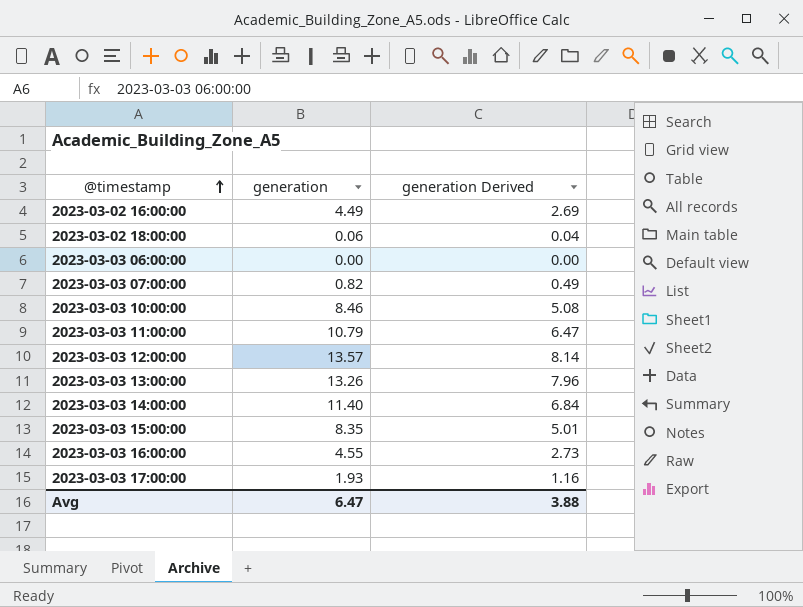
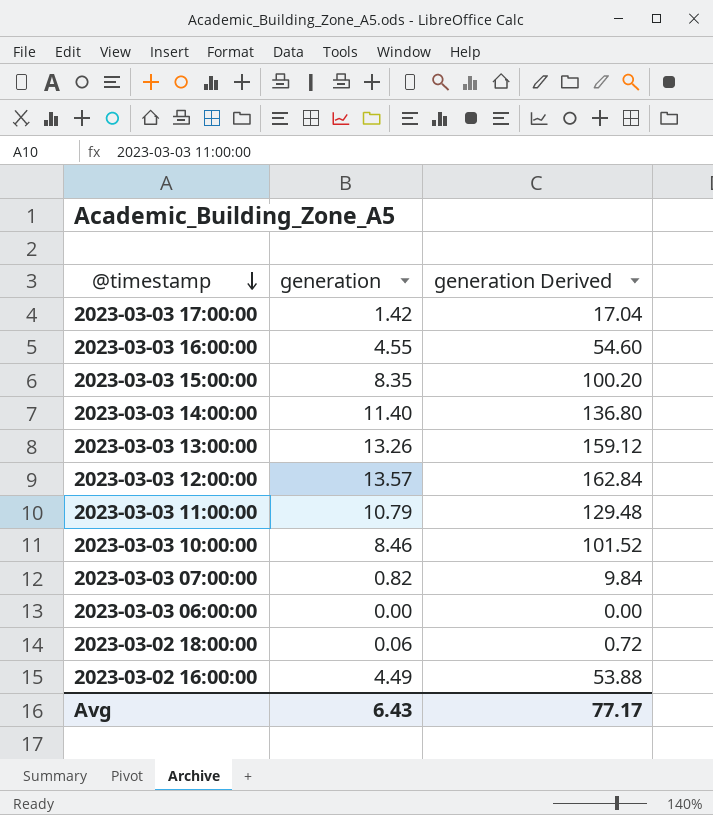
row order: @timestamp ascending -> @timestamp descending
column generation Derived | formula: [generation] * 0.6 -> [generation] * 12
2023-03-03 17:00:00 | generation: 1.93 -> 1.42
Avg | generation: 6.47 -> 6.43
Avg | generation Derived: 3.88 -> 77.17

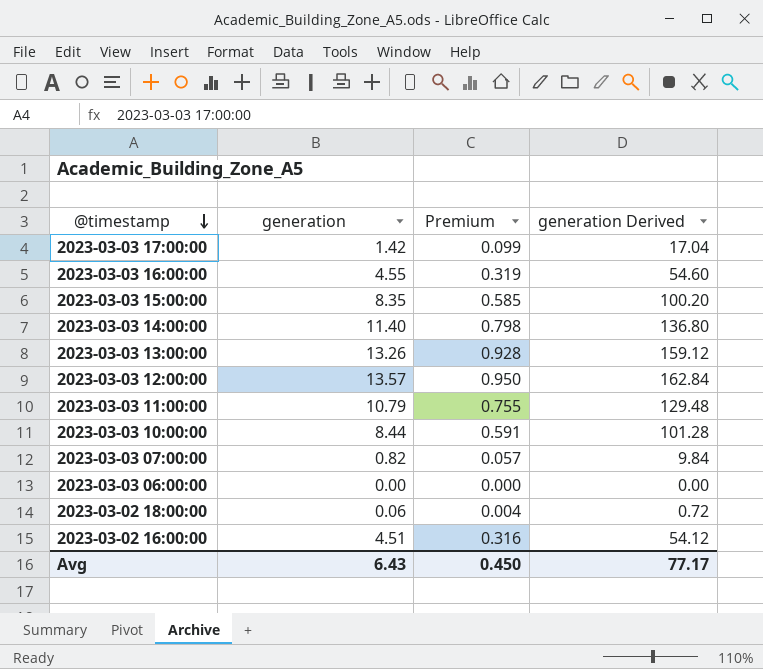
column Premium | formula: none -> [generation] * 0.07
2023-03-03 10:00:00 | generation: 8.46 -> 8.44
2023-03-03 10:00:00 | generation Derived: 101.52 -> 101.28
2023-03-02 16:00:00 | generation: 4.49 -> 4.51
2023-03-02 16:00:00 | generation Derived: 53.88 -> 54.12

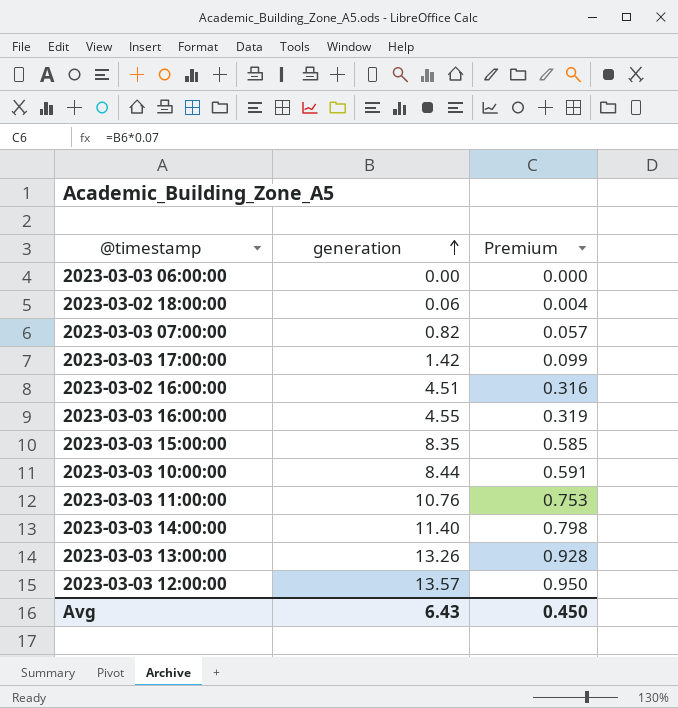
row order: @timestamp descending -> generation ascending
column generation Derived | formula: [generation] * 12 -> none
2023-03-03 11:00:00 | generation: 10.79 -> 10.76
2023-03-03 11:00:00 | Premium: 0.755 -> 0.753

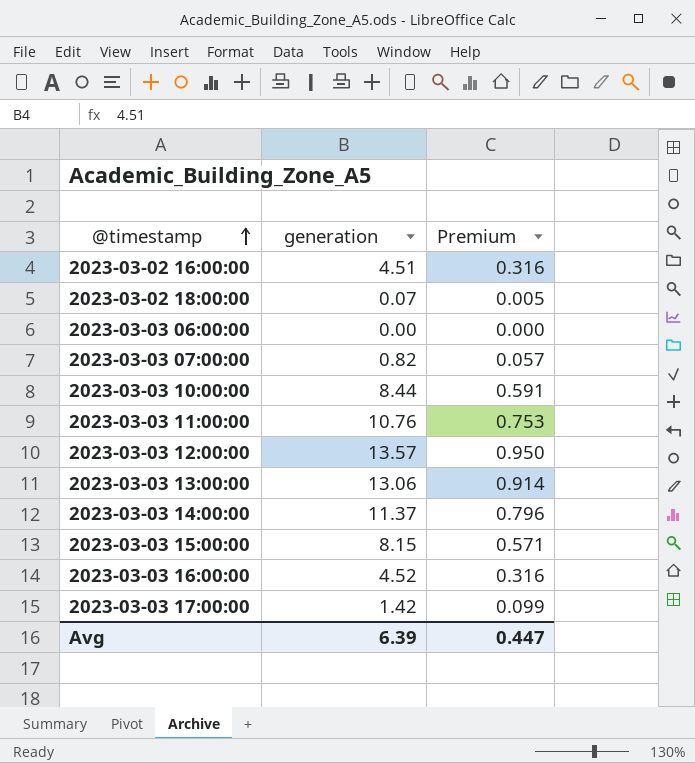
row order: generation ascending -> @timestamp ascending
2023-03-02 18:00:00 | generation: 0.06 -> 0.07
2023-03-02 18:00:00 | Premium: 0.004 -> 0.005
2023-03-03 13:00:00 | generation: 13.26 -> 13.06
2023-03-03 13:00:00 | Premium: 0.928 -> 0.914
2023-03-03 14:00:00 | generation: 11.40 -> 11.37
2023-03-03 14:00:00 | Premium: 0.798 -> 0.796
2023-03-03 15:00:00 | generation: 8.35 -> 8.15
2023-03-03 15:00:00 | Premium: 0.585 -> 0.571
2023-03-03 16:00:00 | generation: 4.55 -> 4.52
2023-03-03 16:00:00 | Premium: 0.319 -> 0.316
Avg | generation: 6.43 -> 6.39
Avg | Premium: 0.450 -> 0.447

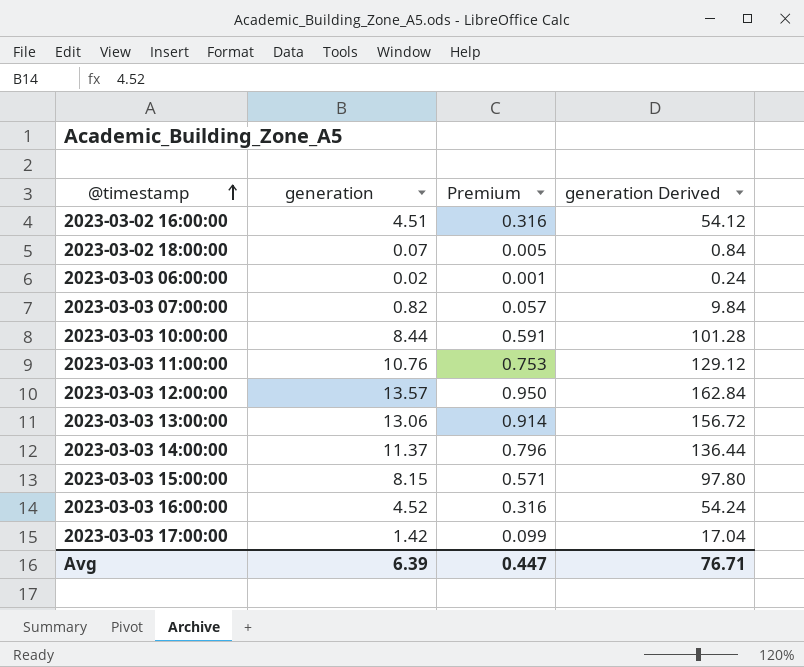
column generation Derived | formula: none -> [generation] * 12
2023-03-03 06:00:00 | generation: 0.00 -> 0.02
2023-03-03 06:00:00 | Premium: 0.000 -> 0.001

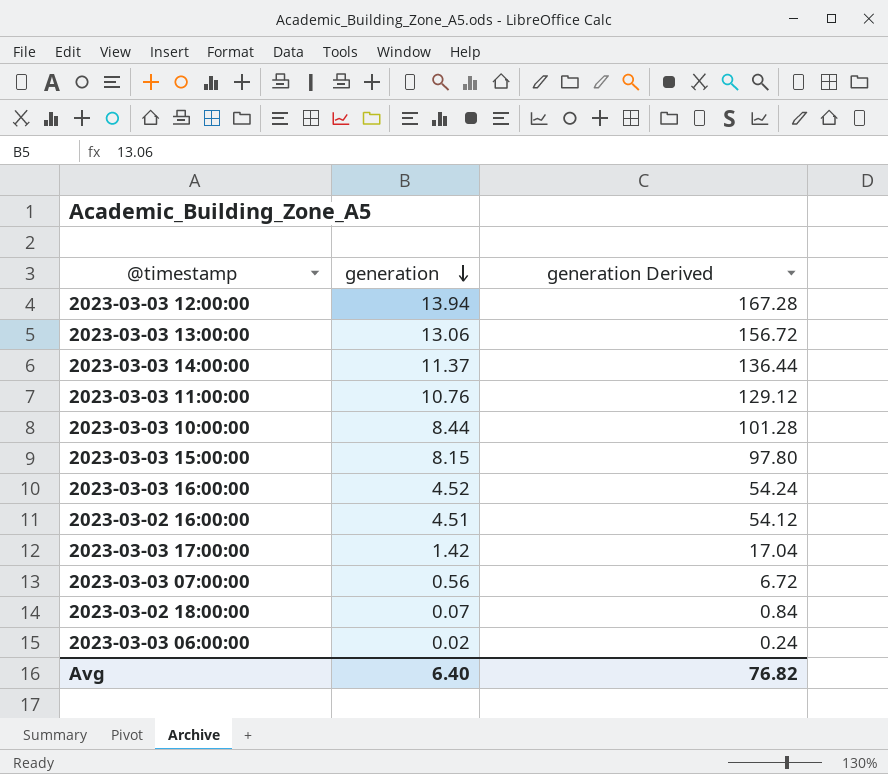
row order: @timestamp ascending -> generation descending
column Premium | formula: [generation] * 0.07 -> none
2023-03-03 12:00:00 | generation: 13.57 -> 13.94
2023-03-03 12:00:00 | generation Derived: 162.84 -> 167.28
2023-03-03 07:00:00 | generation: 0.82 -> 0.56
2023-03-03 07:00:00 | generation Derived: 9.84 -> 6.72
Avg | generation: 6.39 -> 6.40
Avg | generation Derived: 76.71 -> 76.82

